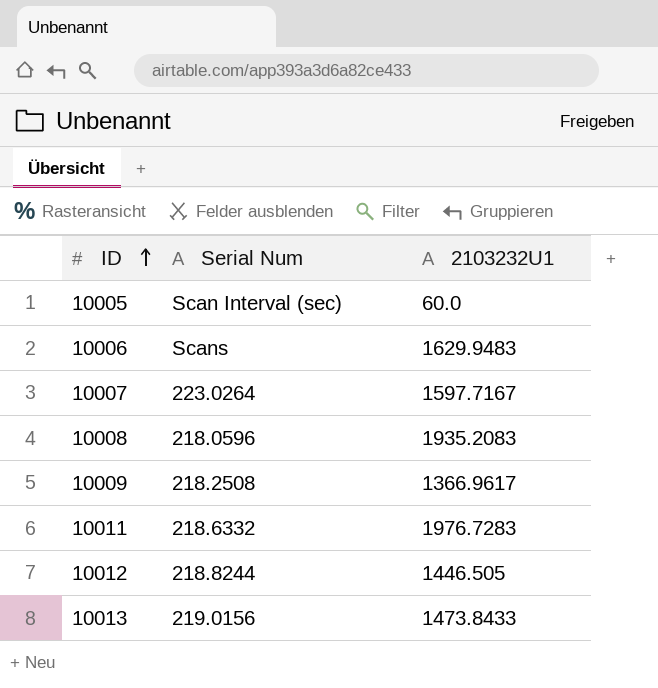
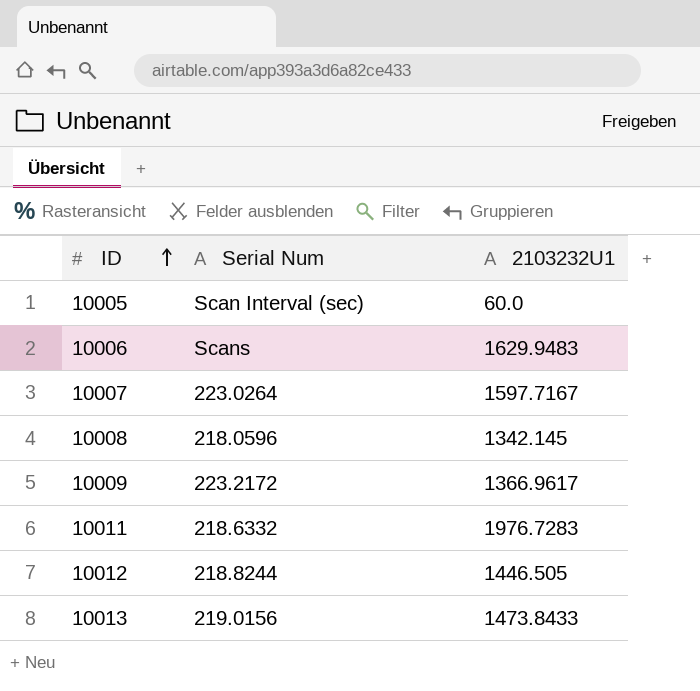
10008 | 2103232U1: 1935.2083 -> 1342.145
10009 | Serial Num: 218.2508 -> 223.2172

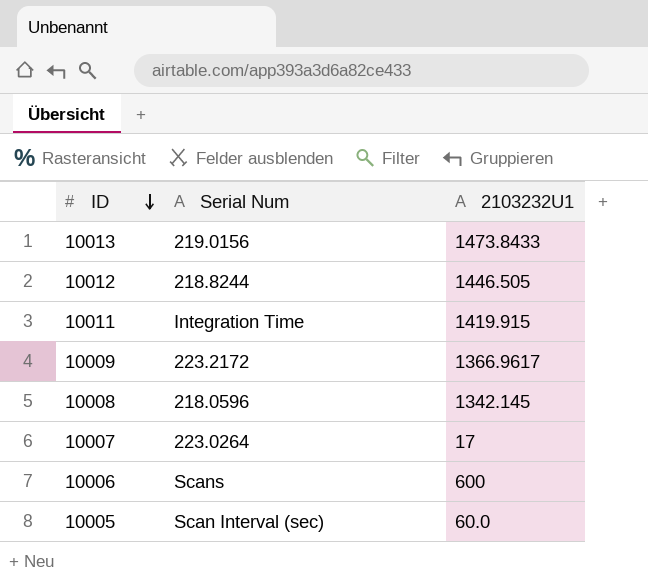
row order: ID ascending -> ID descending
10011 | Serial Num: 218.6332 -> Integration Time
10011 | 2103232U1: 1976.7283 -> 1419.915
10007 | 2103232U1: 1597.7167 -> 17
10006 | 2103232U1: 1629.9483 -> 600

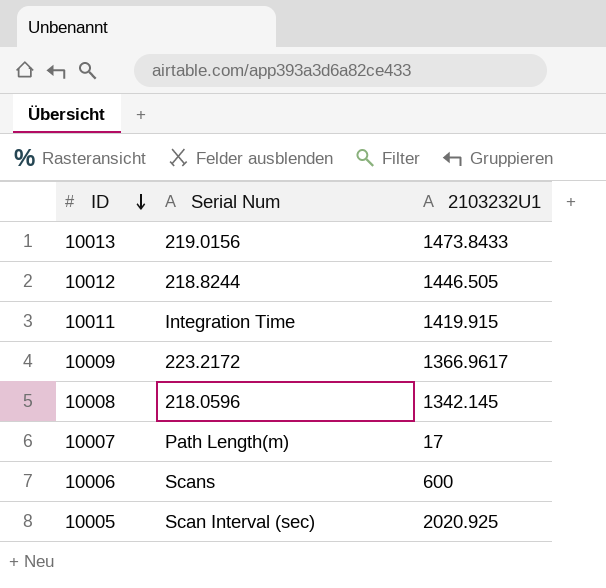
10007 | Serial Num: 223.0264 -> Path Length(m)
10005 | 2103232U1: 60.0 -> 2020.925

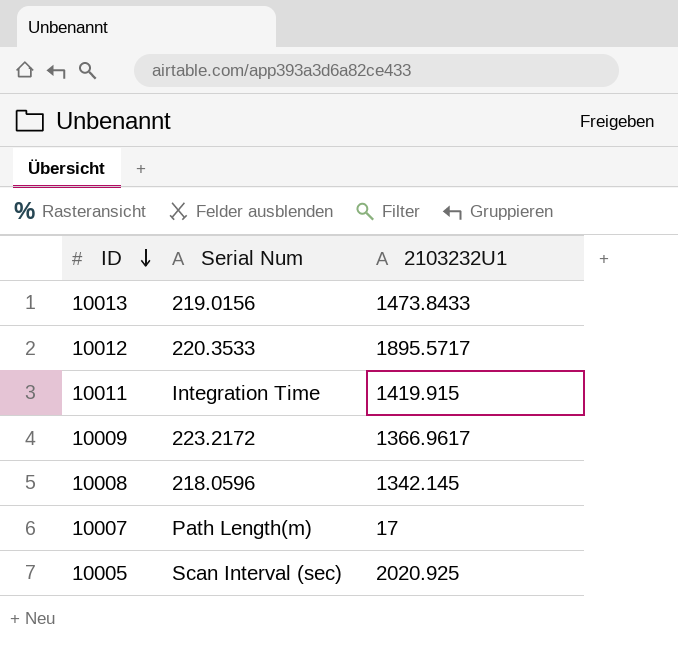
row 10006: Scans | 600 -> none
10012 | Serial Num: 218.8244 -> 220.3533
10012 | 2103232U1: 1446.505 -> 1895.5717

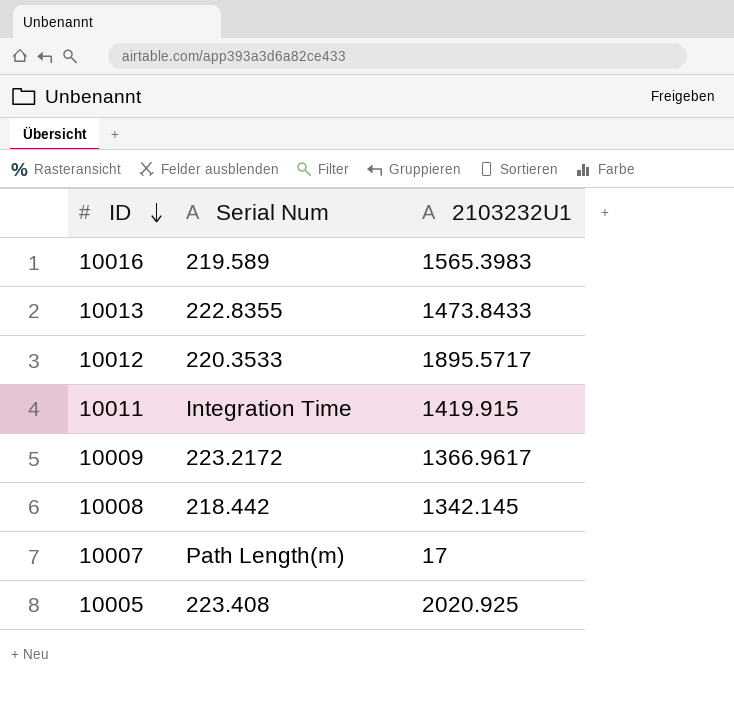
row 10016: none -> 219.589 | 1565.3983
10013 | Serial Num: 219.0156 -> 222.8355
10008 | Serial Num: 218.0596 -> 218.442
10005 | Serial Num: Scan Interval (sec) -> 223.408

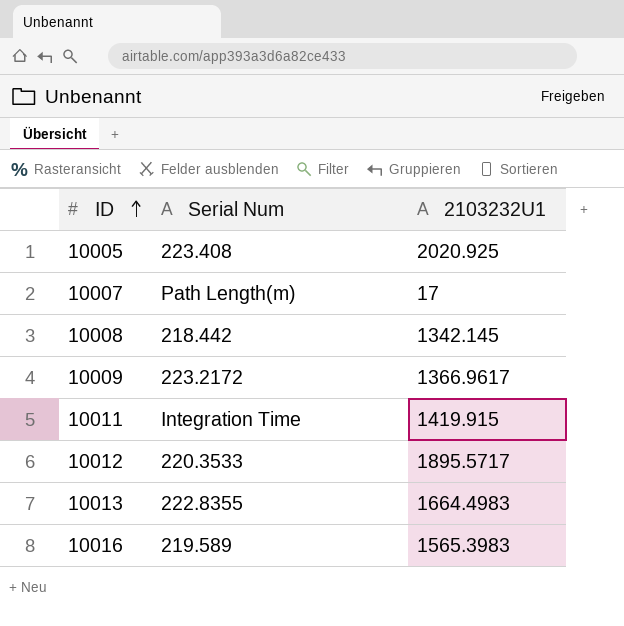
row order: ID descending -> ID ascending
10013 | 2103232U1: 1473.8433 -> 1664.4983

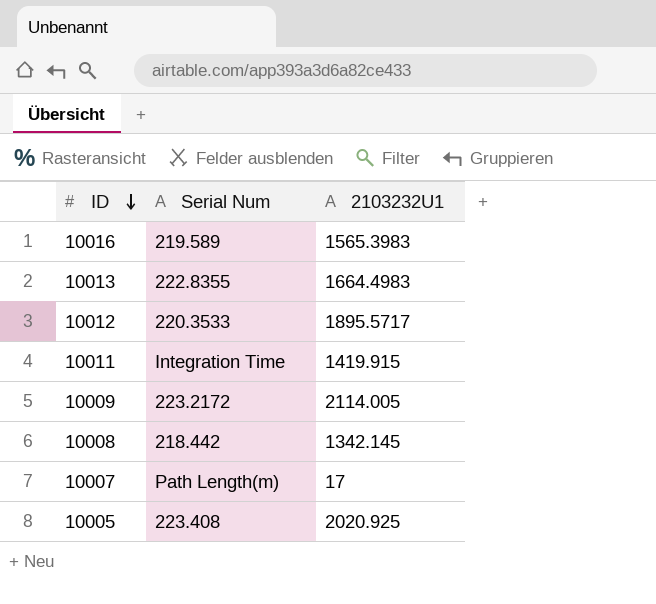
row order: ID ascending -> ID descending
10009 | 2103232U1: 1366.9617 -> 2114.005

